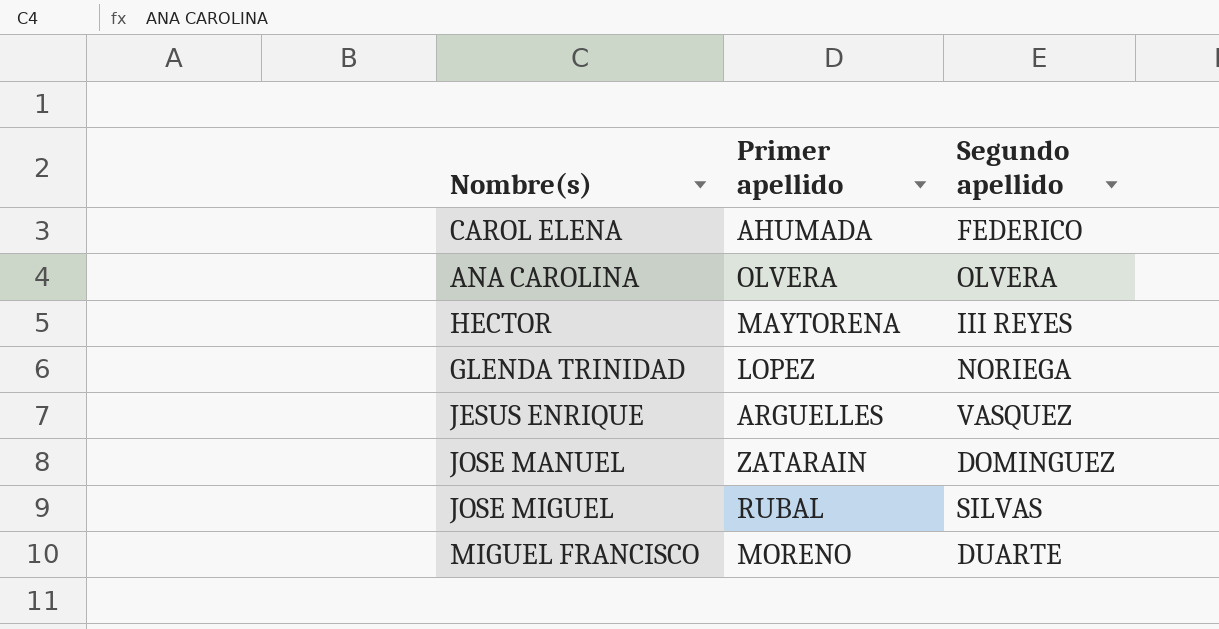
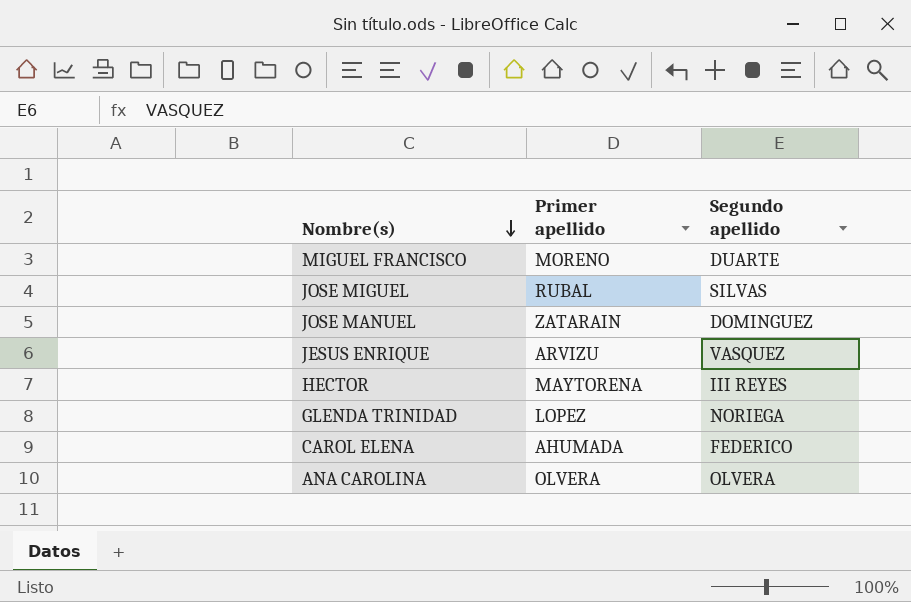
row order: none -> Nombre(s) descending
JESUS ENRIQUE | Primer apellido: ARGUELLES -> ARVIZU

